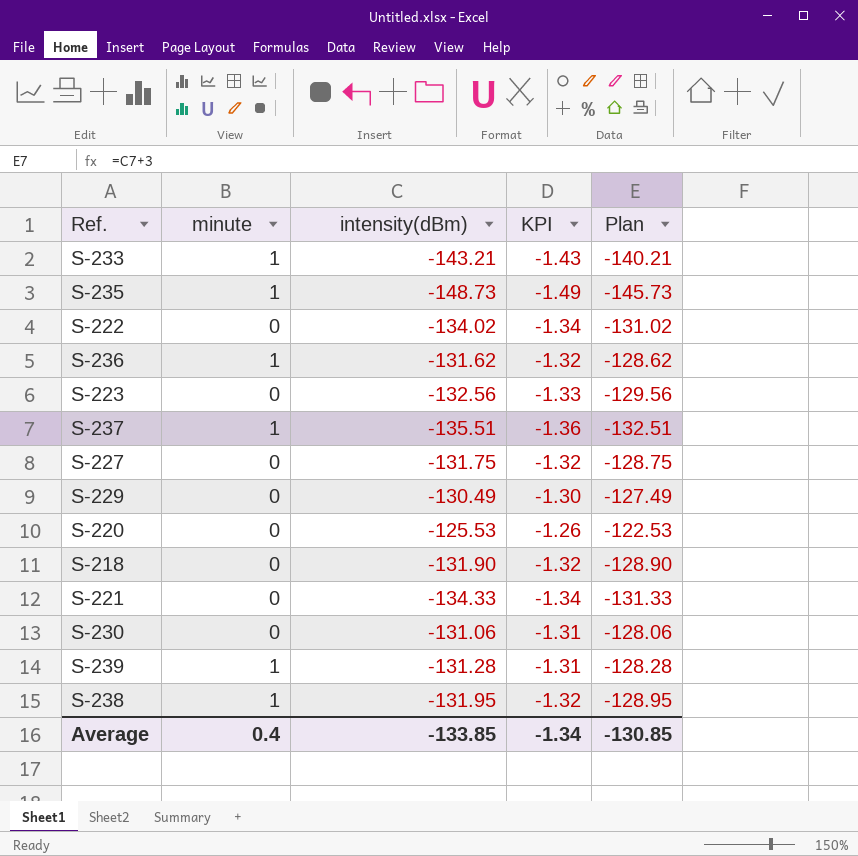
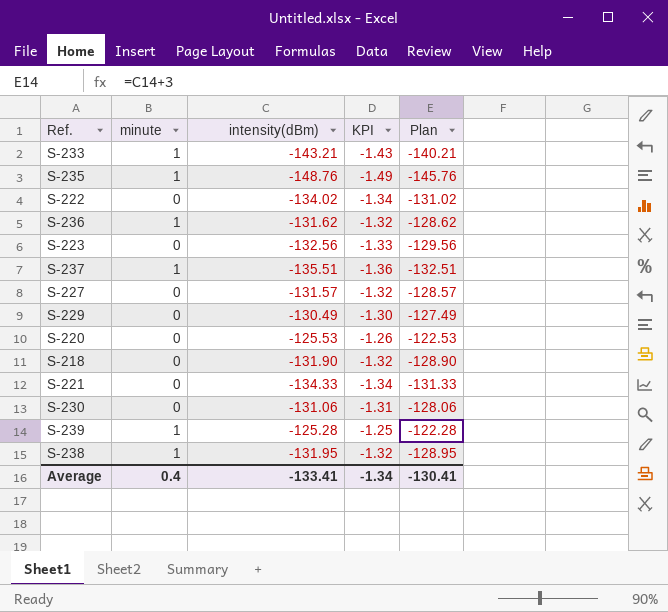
S-235 | intensity(dBm): -148.73 -> -148.76
S-235 | Plan: -145.73 -> -145.76
S-227 | intensity(dBm): -131.75 -> -131.57
S-227 | Plan: -128.75 -> -128.57
S-239 | intensity(dBm): -131.28 -> -125.28
S-239 | KPI: -1.31 -> -1.25
S-239 | Plan: -128.28 -> -122.28
Average | intensity(dBm): -133.85 -> -133.41
Average | Plan: -130.85 -> -130.41

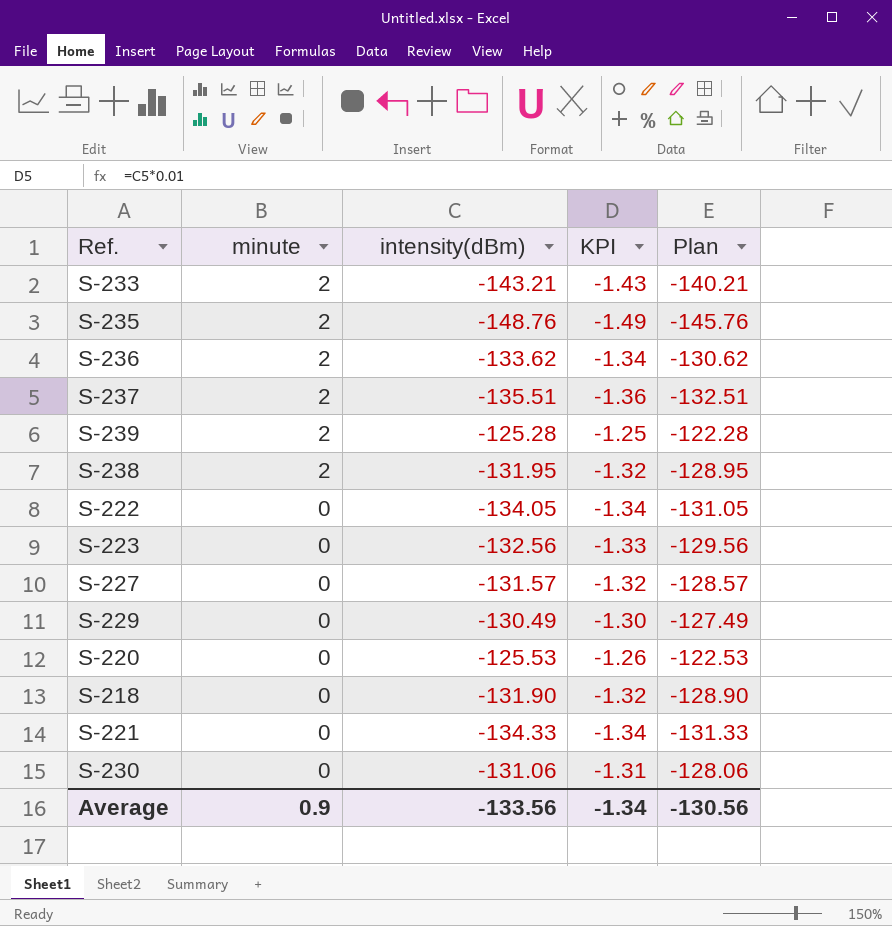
row order: none -> minute descending
S-233 | minute: 1 -> 2
S-235 | minute: 1 -> 2
S-236 | minute: 1 -> 2
S-236 | intensity(dBm): -131.62 -> -133.62
S-236 | KPI: -1.32 -> -1.34
S-236 | Plan: -128.62 -> -130.62
S-237 | minute: 1 -> 2
S-239 | minute: 1 -> 2
S-238 | minute: 1 -> 2
S-222 | intensity(dBm): -134.02 -> -134.05
S-222 | Plan: -131.02 -> -131.05
Average | minute: 0.4 -> 0.9
Average | intensity(dBm): -133.41 -> -133.56
Average | Plan: -130.41 -> -130.56

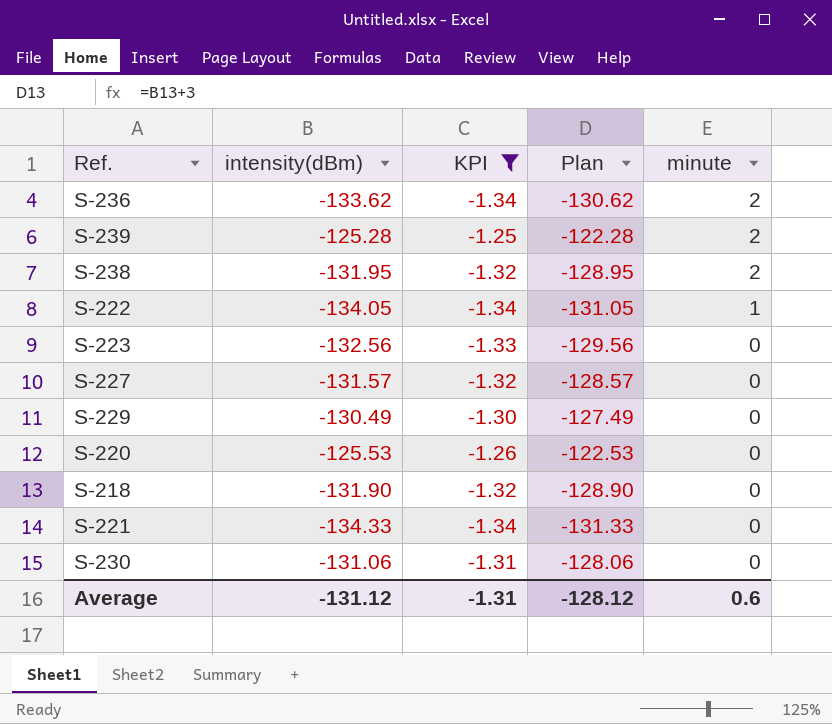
filter: none -> KPI >= -1.34
column minute | position: 2 -> 5
S-222 | minute: 0 -> 1
Average | intensity(dBm): -133.56 -> -131.12
Average | KPI: -1.34 -> -1.31
Average | Plan: -130.56 -> -128.12
Average | minute: 0.9 -> 0.6

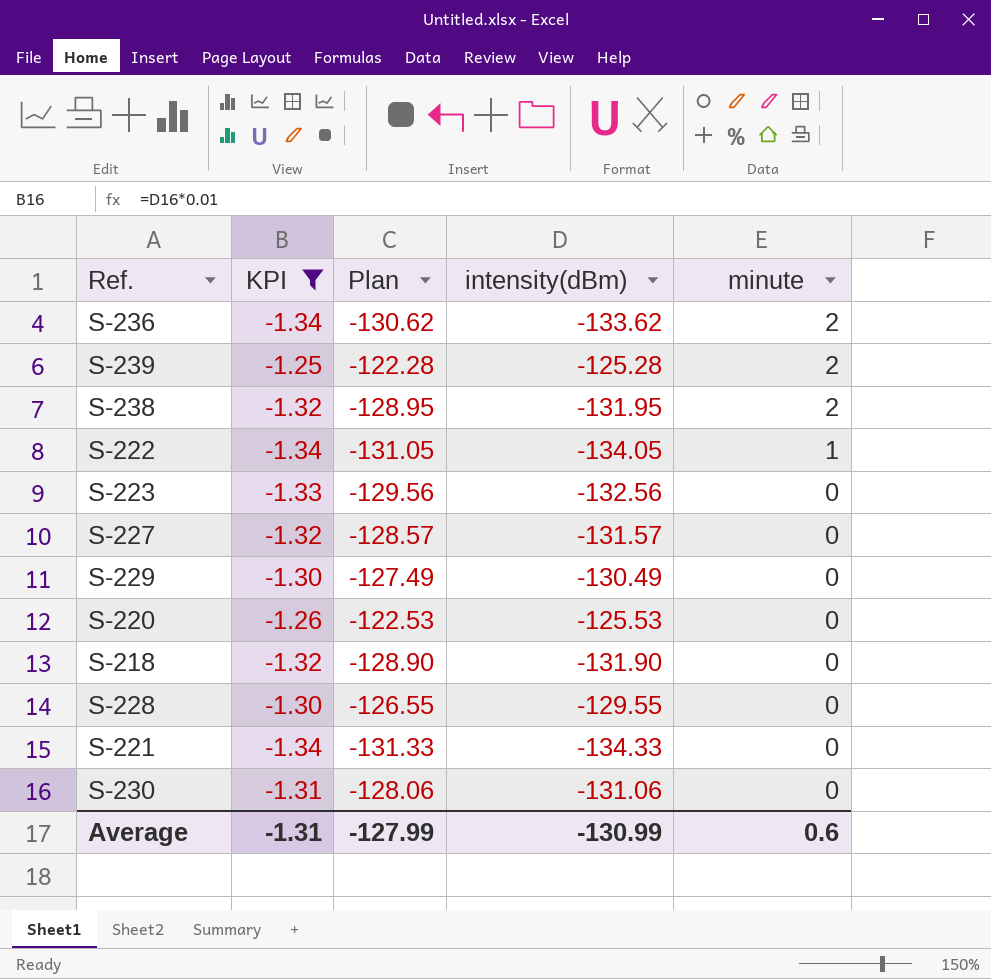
column intensity(dBm) | position: 2 -> 4
row S-228: none -> -1.30 | -126.55 | -129.55 | 0
Average | Plan: -128.12 -> -127.99
Average | intensity(dBm): -131.12 -> -130.99

